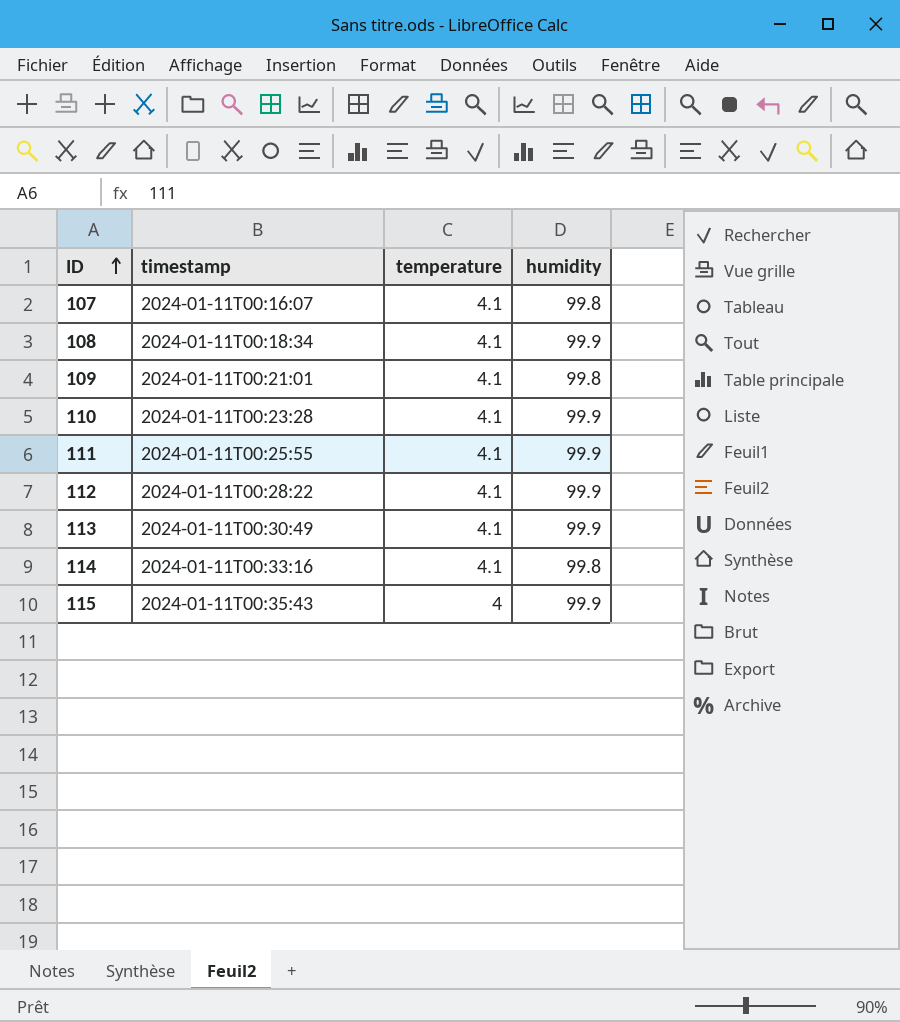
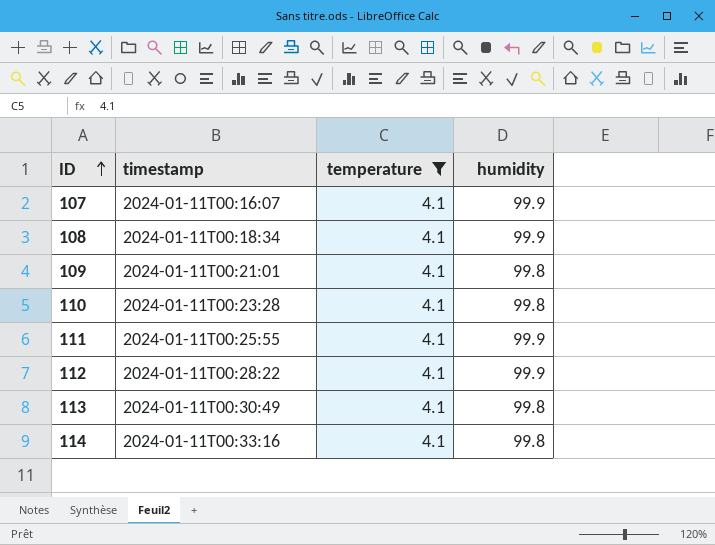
filter: none -> temperature = 4.1
107 | humidity: 99.8 -> 99.9
110 | humidity: 99.9 -> 99.8
113 | humidity: 99.9 -> 99.8

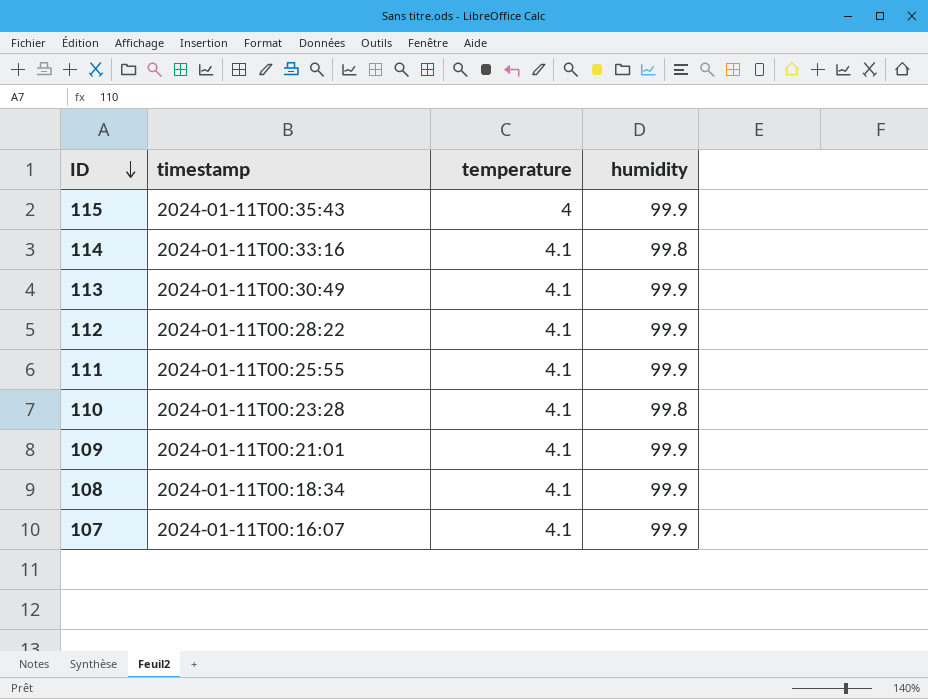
filter: temperature = 4.1 -> none
row order: ID ascending -> ID descending
113 | humidity: 99.8 -> 99.9
109 | humidity: 99.8 -> 99.9

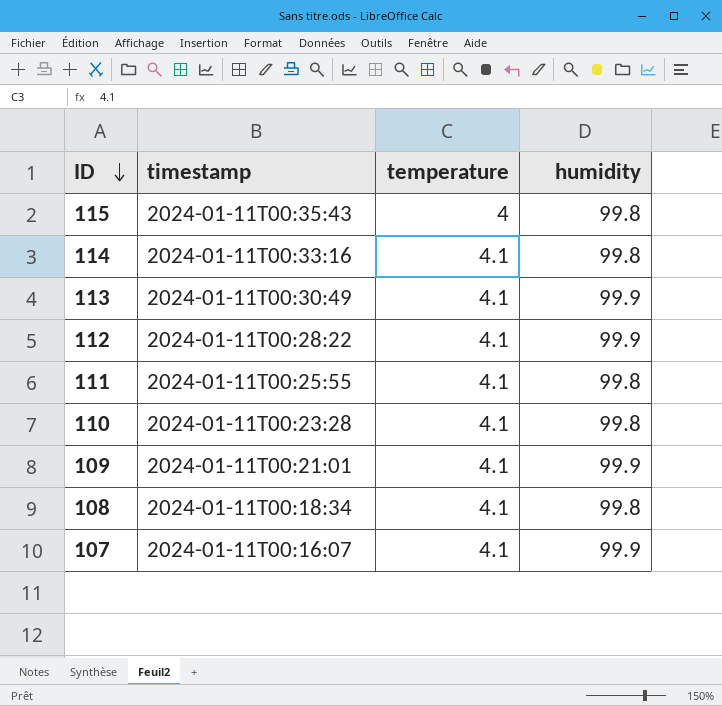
115 | humidity: 99.9 -> 99.8
111 | humidity: 99.9 -> 99.8
108 | humidity: 99.9 -> 99.8

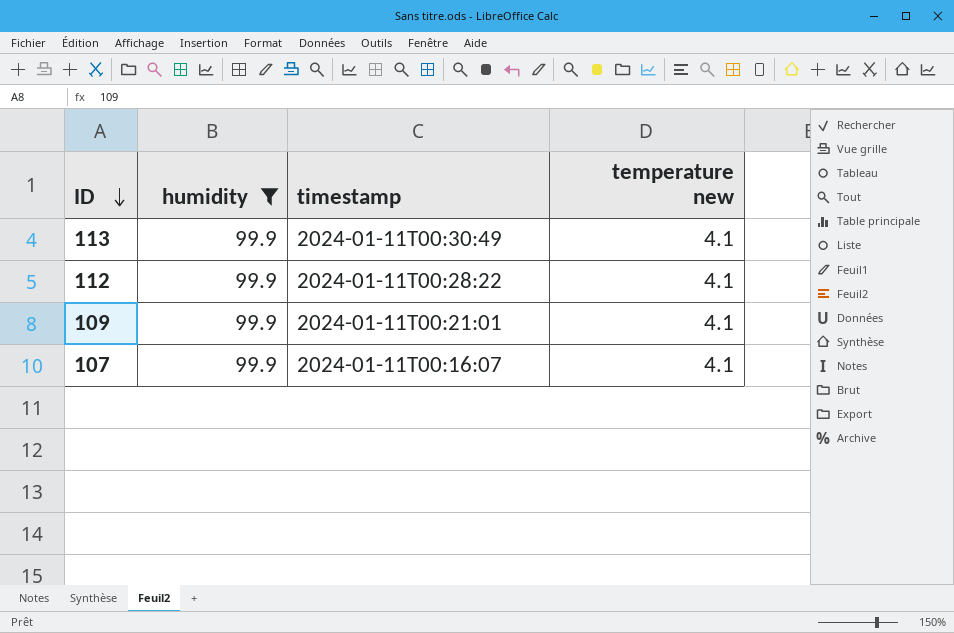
filter: none -> humidity = 99.9
column humidity | position: 4 -> 2
column name: temperature -> temperature new

